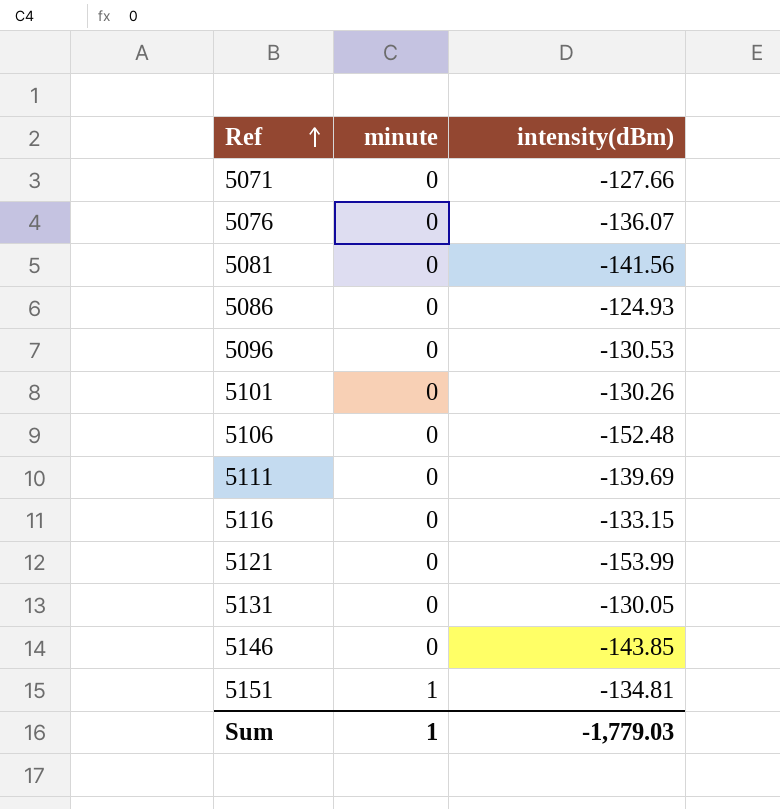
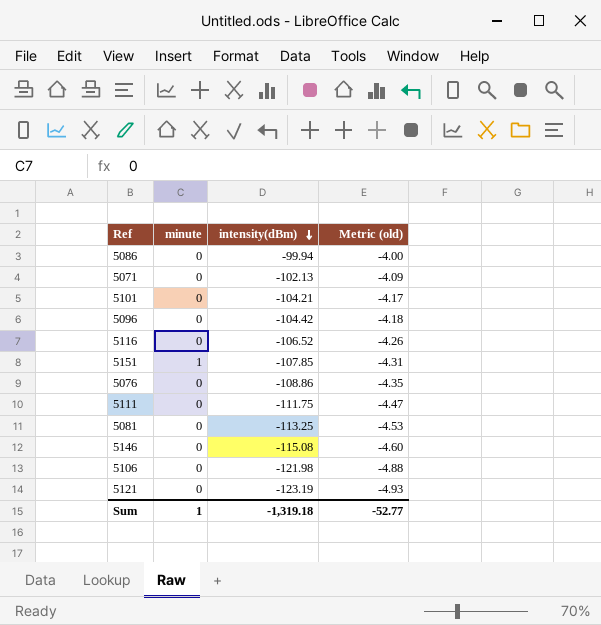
row order: Ref ascending -> intensity(dBm) descending
column Metric (old) | formula: none -> [intensity(dBm)] * 0.04
row 5131: 0 | -130.05 -> none
5086 | intensity(dBm): -124.93 -> -99.94
5071 | intensity(dBm): -127.66 -> -102.13
5101 | intensity(dBm): -130.26 -> -104.21
5096 | intensity(dBm): -130.53 -> -104.42
5116 | intensity(dBm): -133.15 -> -106.52
5151 | intensity(dBm): -134.81 -> -107.85
5076 | intensity(dBm): -136.07 -> -108.86
5111 | intensity(dBm): -139.69 -> -111.75
5081 | intensity(dBm): -141.56 -> -113.25
5146 | intensity(dBm): -143.85 -> -115.08
5106 | intensity(dBm): -152.48 -> -121.98
5121 | intensity(dBm): -153.99 -> -123.19
Sum | intensity(dBm): -1,779.03 -> -1,319.18

